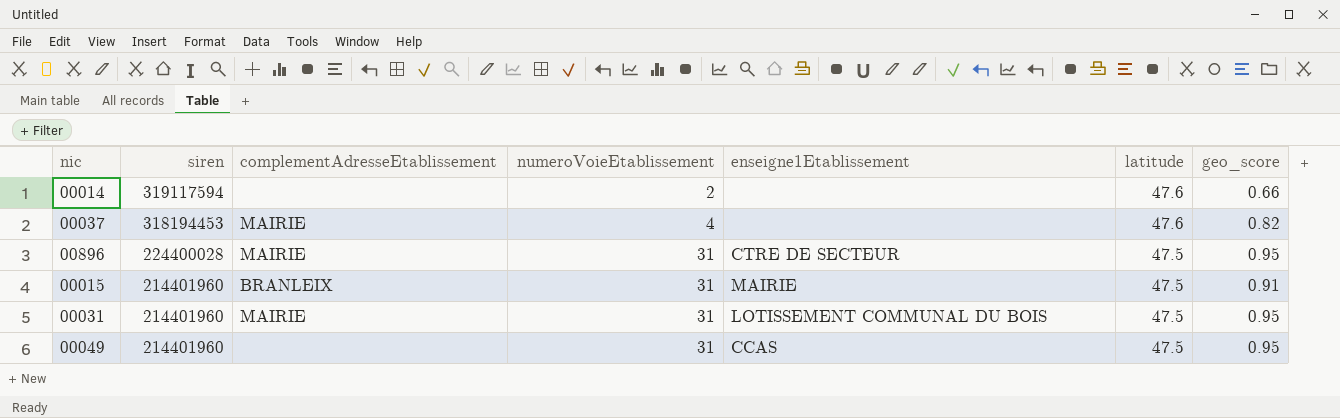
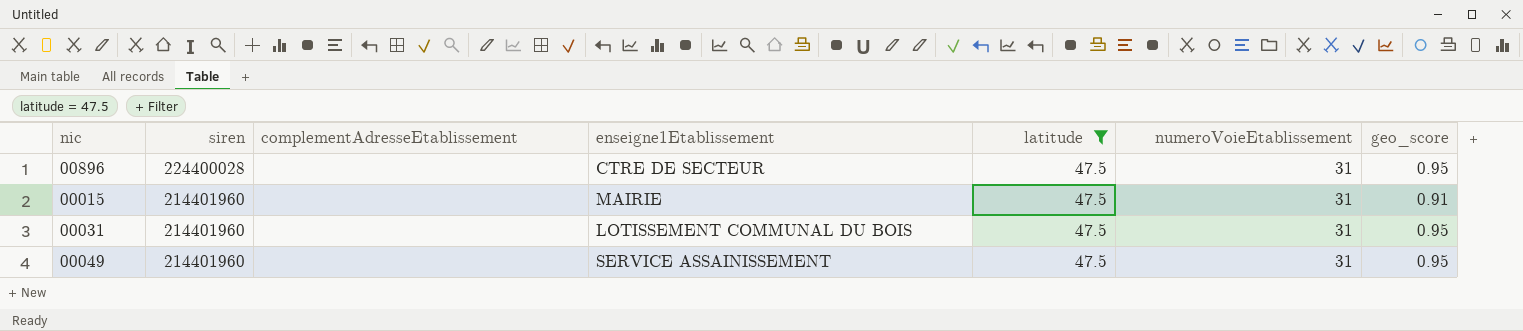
filter: none -> latitude = 47.5
column numeroVoieEtablissement | position: 4 -> 6
00896 | complementAdresseEtablissement: MAIRIE -> none
00015 | complementAdresseEtablissement: BRANLEIX -> none
00031 | complementAdresseEtablissement: MAIRIE -> none
00049 | enseigne1Etablissement: CCAS -> SERVICE ASSAINISSEMENT

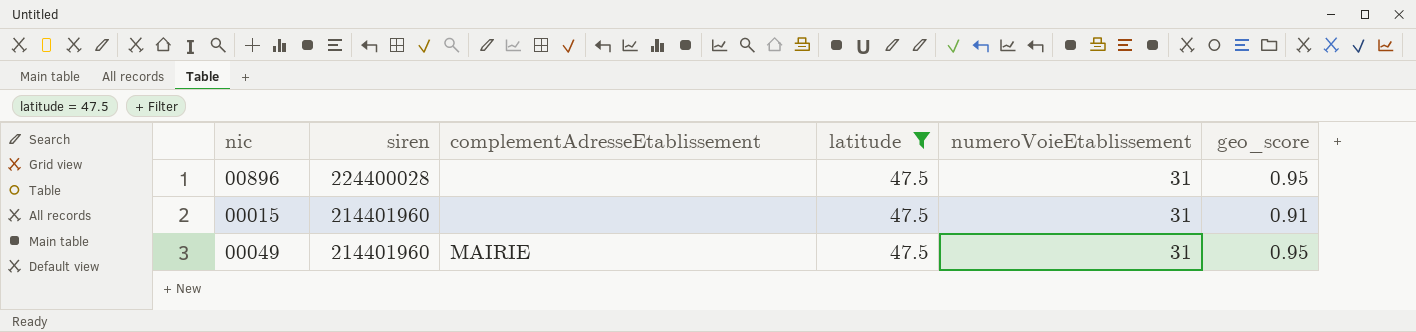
column enseigne1Etablissement | position: 4 -> none
row 00031: 214401960 | none | LOTISSEMENT COMMUNAL DU BOIS | 47.5 | 31 | 0.95 -> none
00049 | complementAdresseEtablissement: none -> MAIRIE

